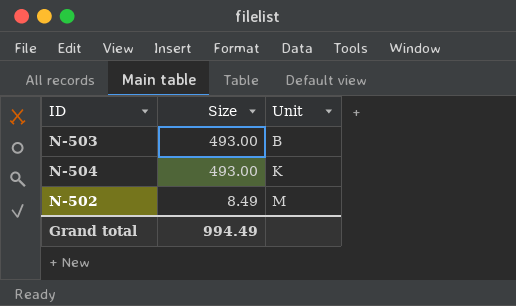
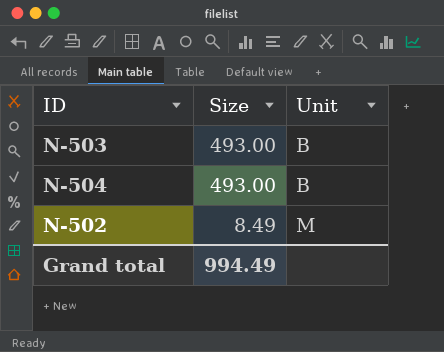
N-504 | Unit: K -> B

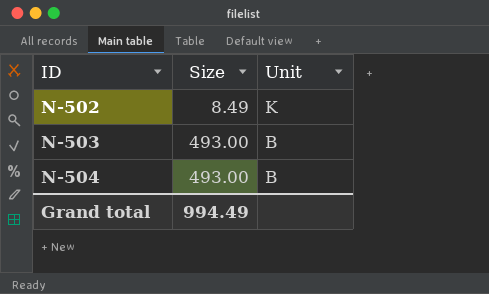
row order: Size descending -> ID ascending
N-502 | Unit: M -> K

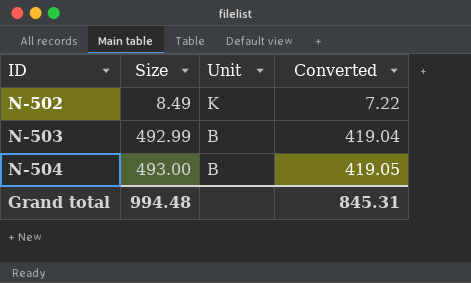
column Converted | formula: none -> [Size] * 0.85
N-503 | Size: 493.00 -> 492.99
Grand total | Size: 994.49 -> 994.48

